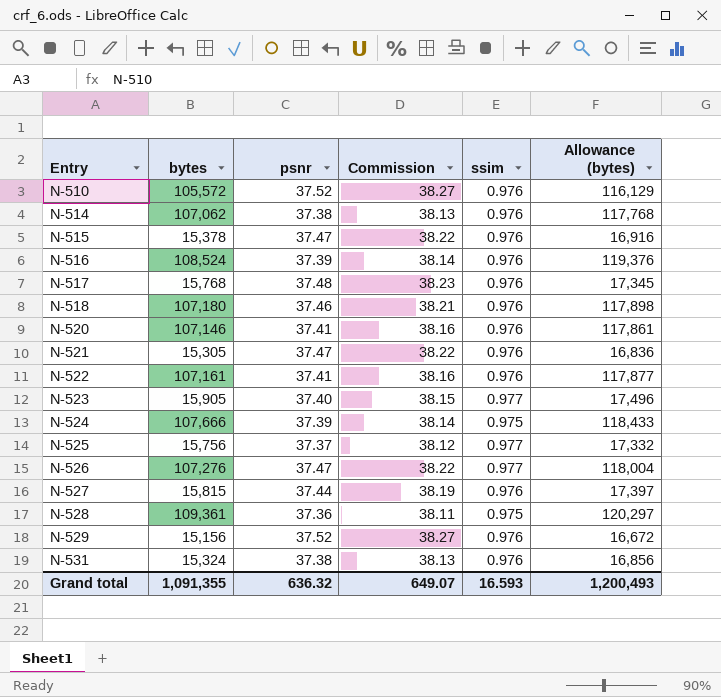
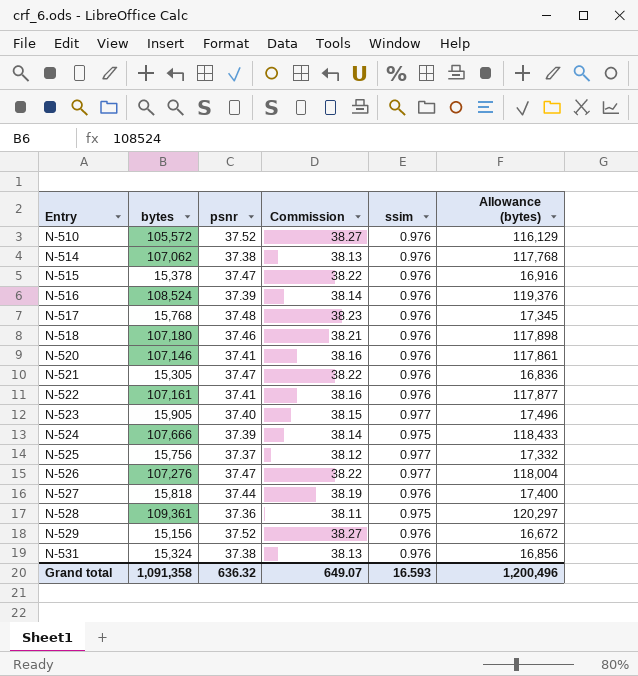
N-527 | bytes: 15,815 -> 15,818
N-527 | Allowance (bytes): 17,397 -> 17,400
Grand total | bytes: 1,091,355 -> 1,091,358
Grand total | Allowance (bytes): 1,200,493 -> 1,200,496

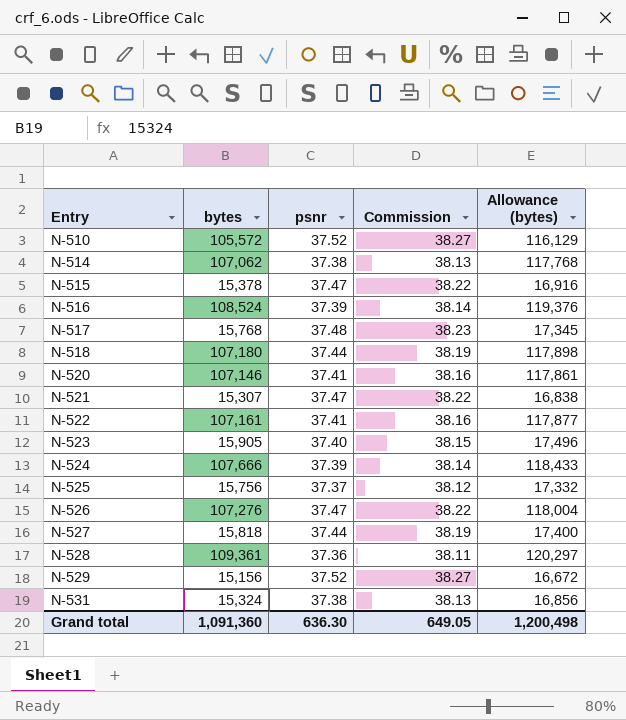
column ssim | position: 5 -> none
N-518 | psnr: 37.46 -> 37.44
N-518 | Commission: 38.21 -> 38.19
N-521 | bytes: 15,305 -> 15,307
N-521 | Allowance (bytes): 16,836 -> 16,838
Grand total | bytes: 1,091,358 -> 1,091,360
Grand total | psnr: 636.32 -> 636.30
Grand total | Commission: 649.07 -> 649.05
Grand total | Allowance (bytes): 1,200,496 -> 1,200,498

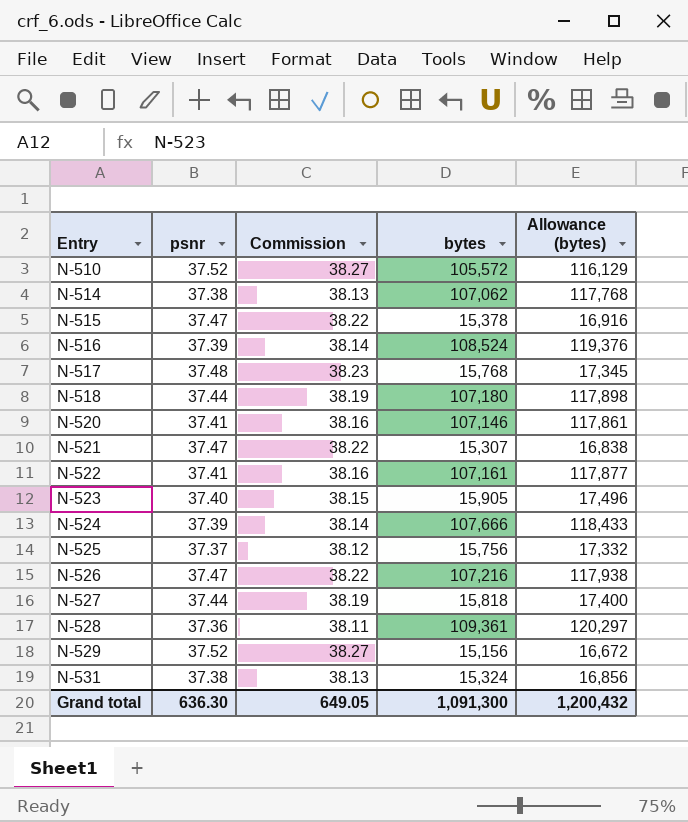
column bytes | position: 2 -> 4
N-526 | bytes: 107,276 -> 107,216
N-526 | Allowance (bytes): 118,004 -> 117,938
Grand total | bytes: 1,091,360 -> 1,091,300
Grand total | Allowance (bytes): 1,200,498 -> 1,200,432

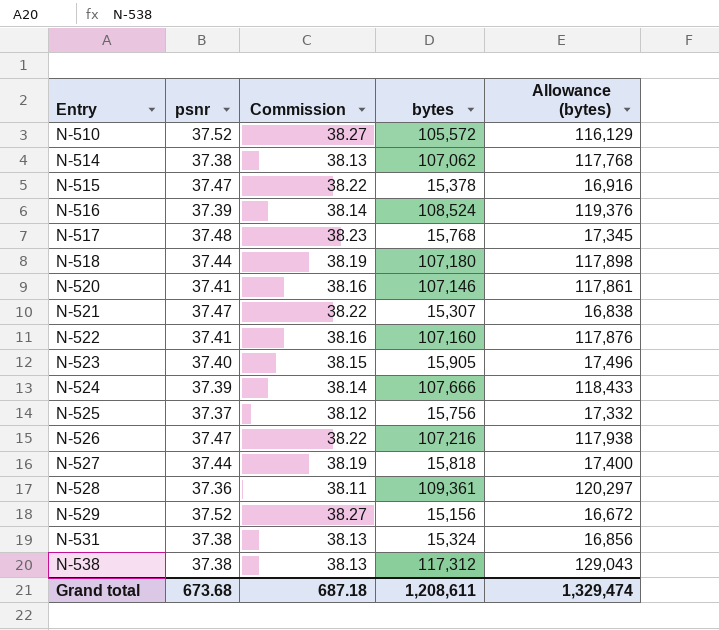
N-522 | bytes: 107,161 -> 107,160
N-522 | Allowance (bytes): 117,877 -> 117,876
row N-538: none -> 37.38 | 38.13 | 117,312 | 129,043
Grand total | psnr: 636.30 -> 673.68
Grand total | Commission: 649.05 -> 687.18
Grand total | bytes: 1,091,300 -> 1,208,611
Grand total | Allowance (bytes): 1,200,432 -> 1,329,474

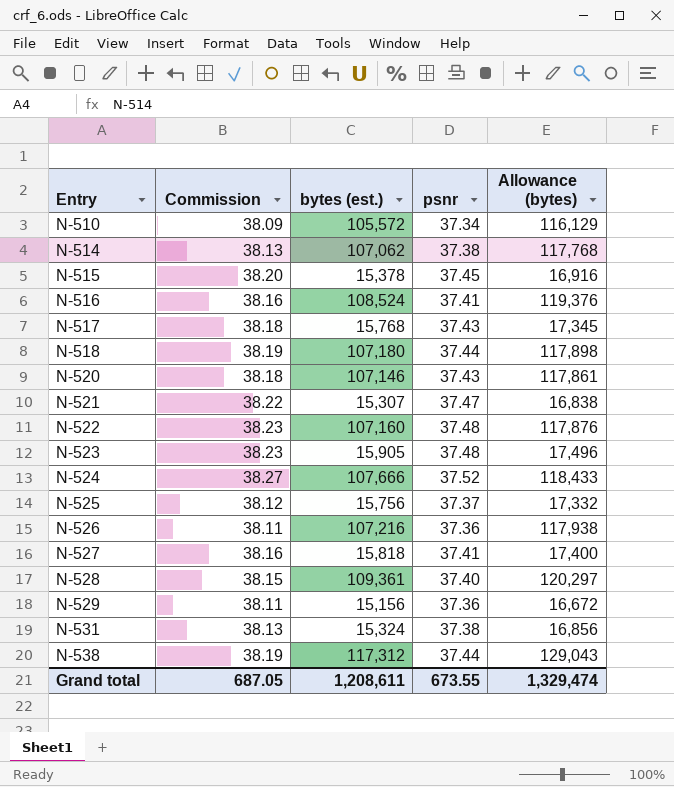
column name: bytes -> bytes (est.)
column psnr | position: 2 -> 4
N-510 | Commission: 38.27 -> 38.09
N-510 | psnr: 37.52 -> 37.34
N-515 | Commission: 38.22 -> 38.20
N-515 | psnr: 37.47 -> 37.45
N-516 | Commission: 38.14 -> 38.16
N-516 | psnr: 37.39 -> 37.41
N-517 | Commission: 38.23 -> 38.18
N-517 | psnr: 37.48 -> 37.43
N-520 | Commission: 38.16 -> 38.18
N-520 | psnr: 37.41 -> 37.43
N-522 | Commission: 38.16 -> 38.23
N-522 | psnr: 37.41 -> 37.48
N-523 | Commission: 38.15 -> 38.23
N-523 | psnr: 37.40 -> 37.48
N-524 | Commission: 38.14 -> 38.27
N-524 | psnr: 37.39 -> 37.52
N-526 | Commission: 38.22 -> 38.11
N-526 | psnr: 37.47 -> 37.36
N-527 | Commission: 38.19 -> 38.16
N-527 | psnr: 37.44 -> 37.41
N-528 | Commission: 38.11 -> 38.15
N-528 | psnr: 37.36 -> 37.40
N-529 | Commission: 38.27 -> 38.11
N-529 | psnr: 37.52 -> 37.36
N-538 | Commission: 38.13 -> 38.19
N-538 | psnr: 37.38 -> 37.44
Grand total | Commission: 687.18 -> 687.05
Grand total | psnr: 673.68 -> 673.55

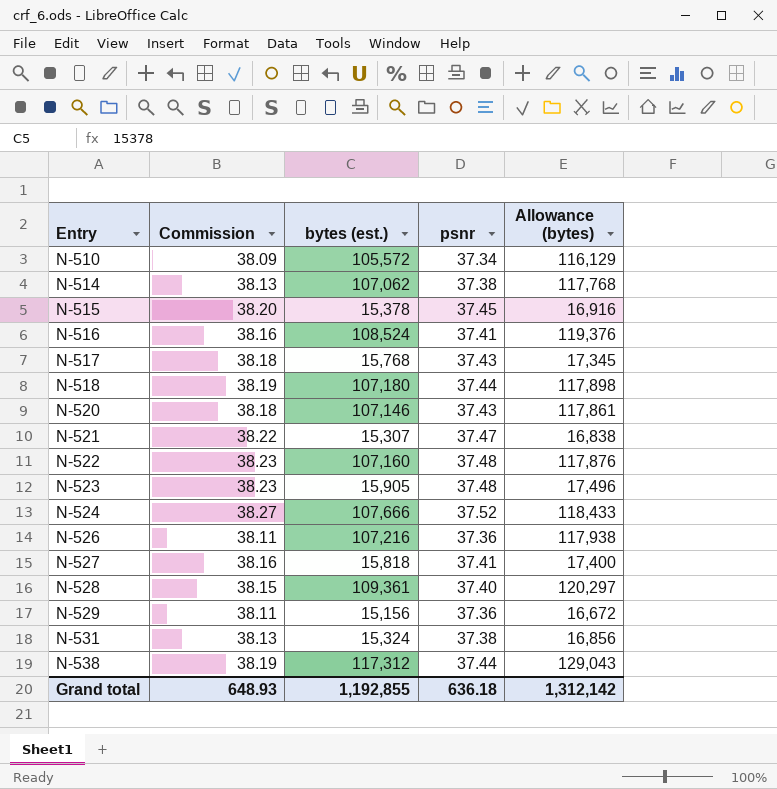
row N-525: 38.12 | 15,756 | 37.37 | 17,332 -> none
Grand total | Commission: 687.05 -> 648.93
Grand total | bytes (est.): 1,208,611 -> 1,192,855
Grand total | psnr: 673.55 -> 636.18
Grand total | Allowance (bytes): 1,329,474 -> 1,312,142

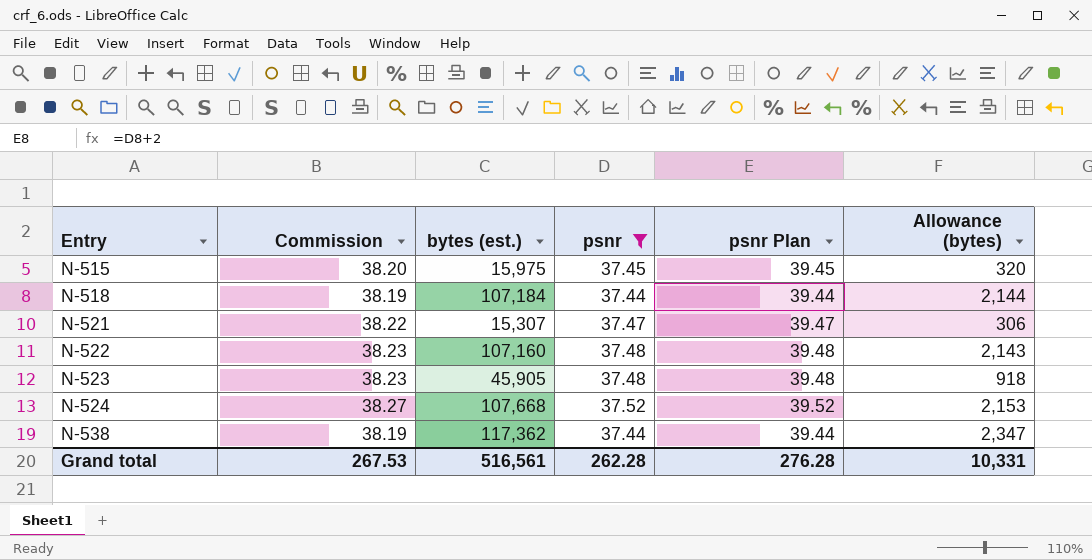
filter: none -> psnr >= 37.44
column psnr Plan | formula: none -> [psnr] + 2
column Allowance (bytes) | formula: [bytes (est.)] * 1.1 -> [bytes (est.)] * 0.02
N-515 | bytes (est.): 15,378 -> 15,975
N-518 | bytes (est.): 107,180 -> 107,184
N-523 | bytes (est.): 15,905 -> 45,905
N-524 | bytes (est.): 107,666 -> 107,668
N-538 | bytes (est.): 117,312 -> 117,362
Grand total | Commission: 648.93 -> 267.53
Grand total | bytes (est.): 1,192,855 -> 516,561
Grand total | psnr: 636.18 -> 262.28
Grand total | Allowance (bytes): 1,312,142 -> 10,331

